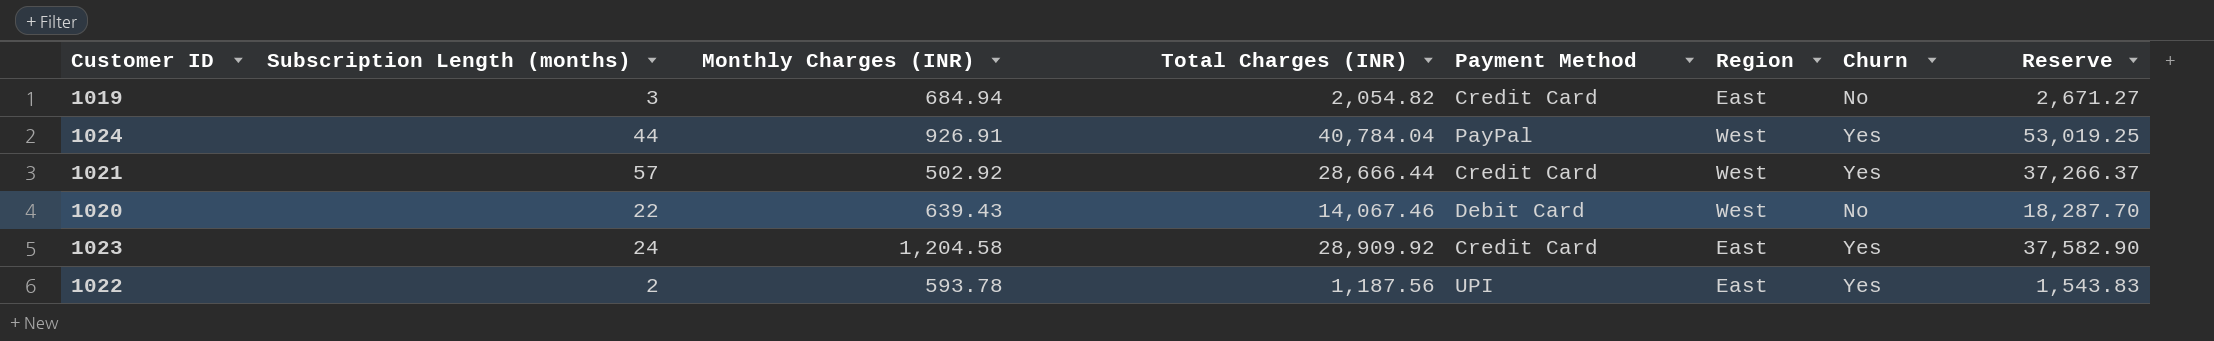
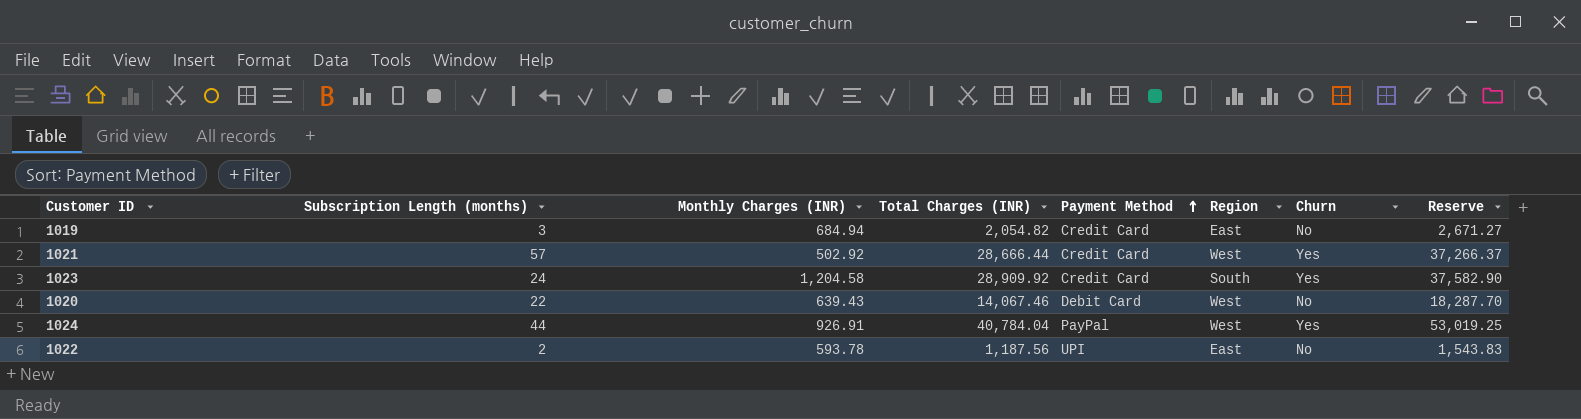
row order: none -> Payment Method ascending
1023 | Region: East -> South
1022 | Churn: Yes -> No

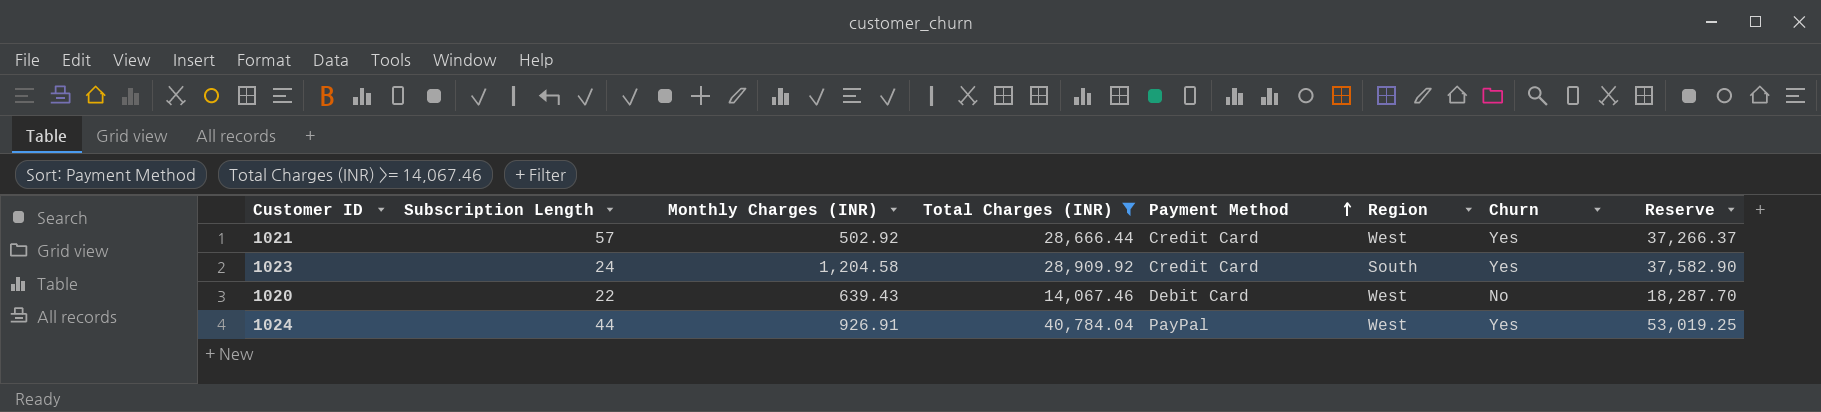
filter: none -> Total Charges (INR) >= 14,067.46
column name: Subscription Length (months) -> Subscription Length

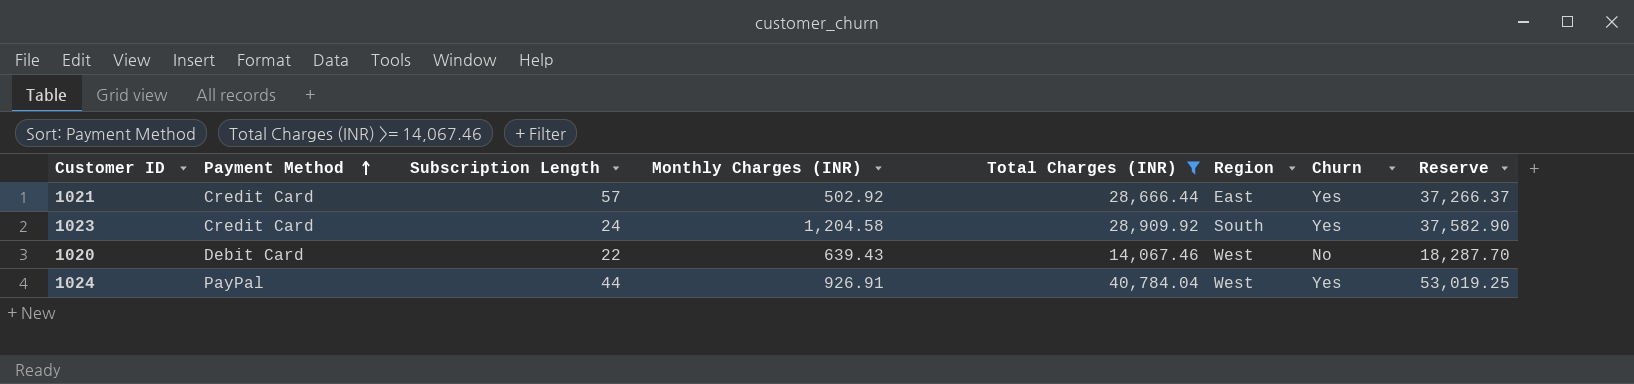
column Payment Method | position: 5 -> 2
1021 | Region: West -> East

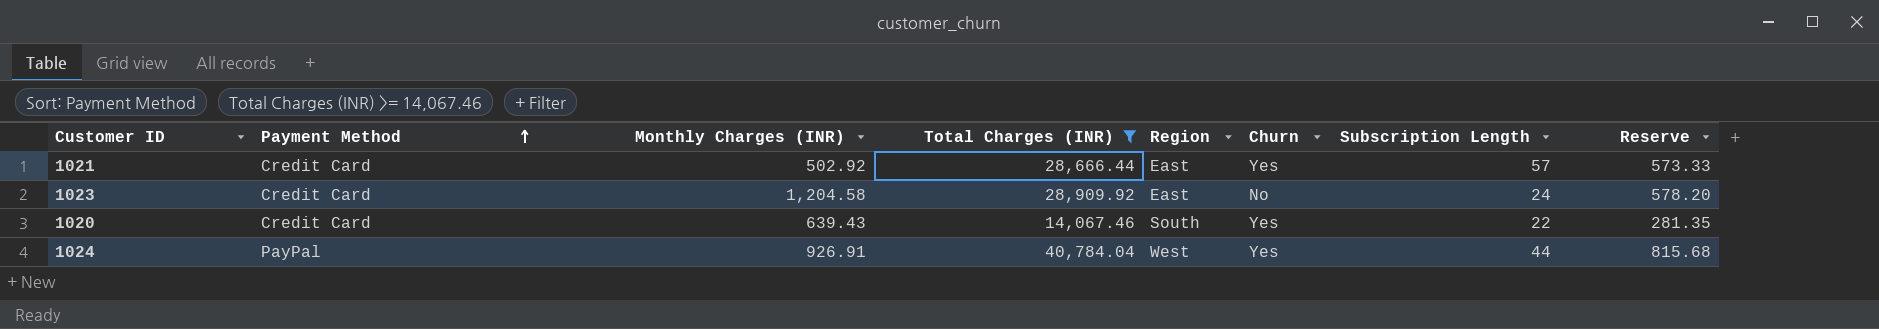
column Subscription Length | position: 3 -> 7
column Reserve | formula: [Total Charges (INR)] * 1.3 -> [Total Charges (INR)] * 0.02
1023 | Region: South -> East
1023 | Churn: Yes -> No
1020 | Payment Method: Debit Card -> Credit Card
1020 | Region: West -> South
1020 | Churn: No -> Yes

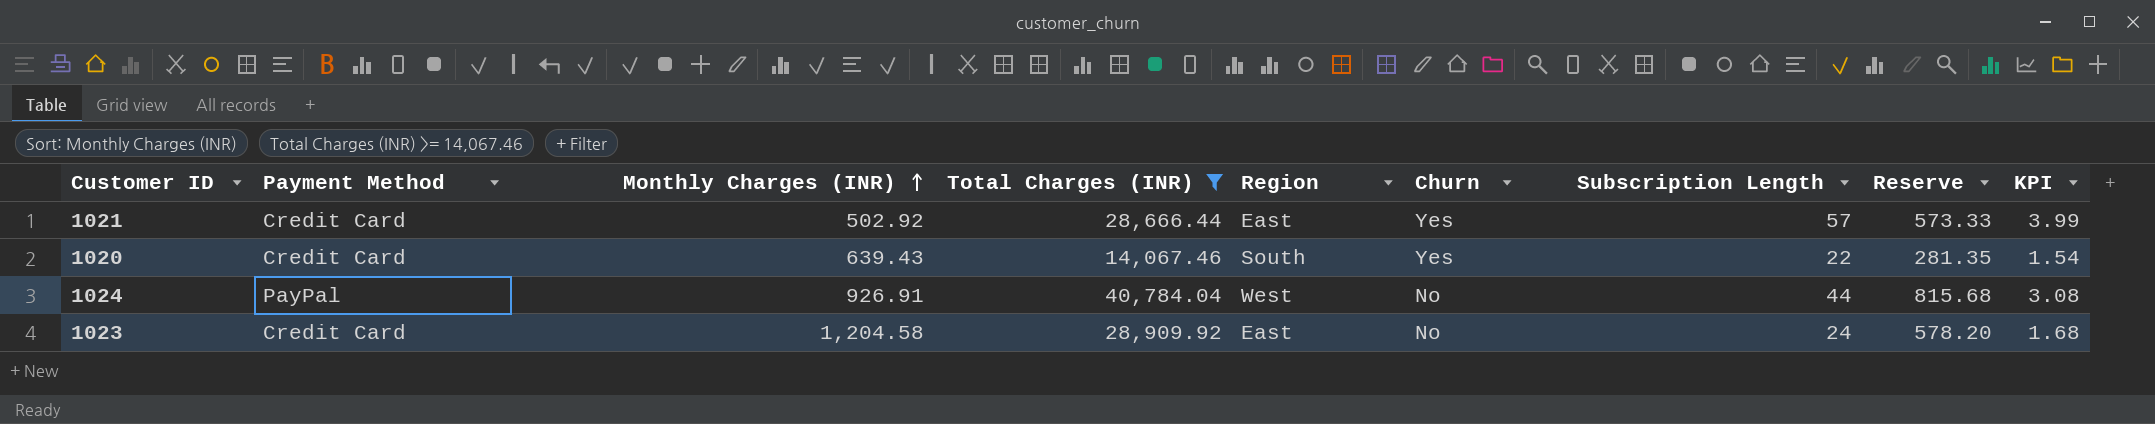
row order: Payment Method ascending -> Monthly Charges (INR) ascending
column KPI | formula: none -> [Subscription Length] * 0.07
1024 | Churn: Yes -> No

